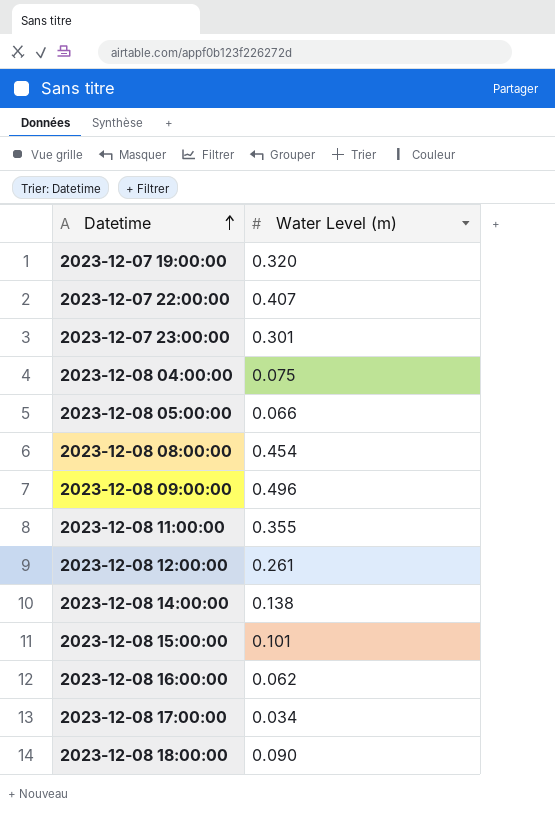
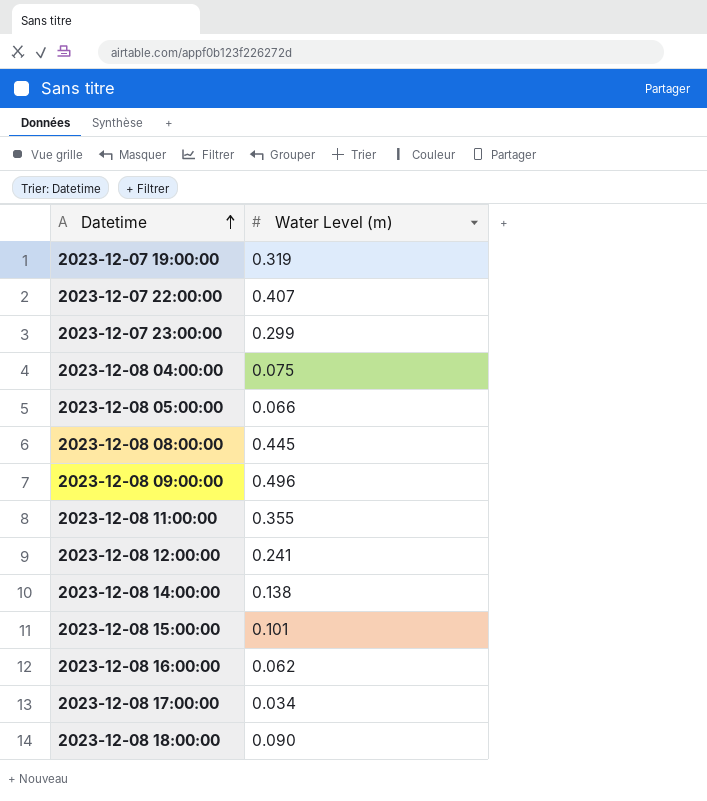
2023-12-07 19:00:00 | Water Level (m): 0.320 -> 0.319
2023-12-07 23:00:00 | Water Level (m): 0.301 -> 0.299
2023-12-08 08:00:00 | Water Level (m): 0.454 -> 0.445
2023-12-08 12:00:00 | Water Level (m): 0.261 -> 0.241

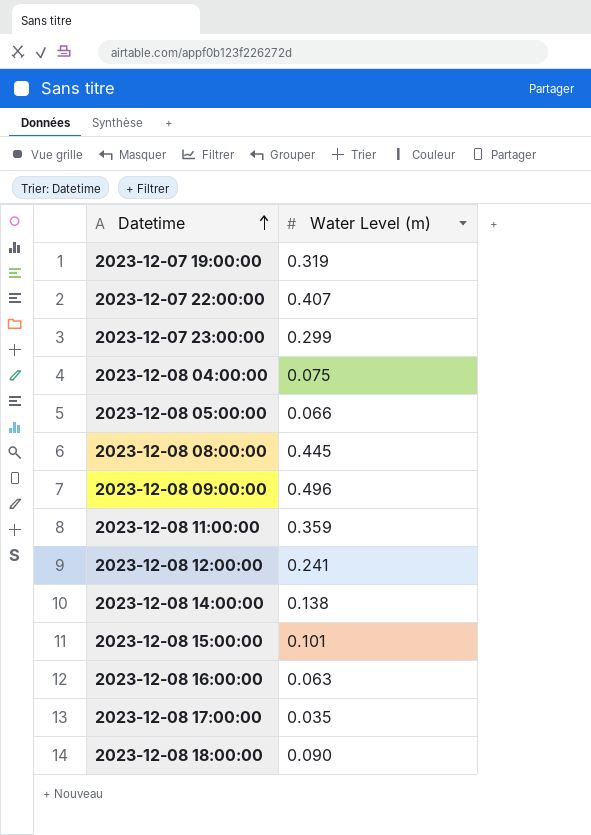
2023-12-08 11:00:00 | Water Level (m): 0.355 -> 0.359
2023-12-08 16:00:00 | Water Level (m): 0.062 -> 0.063
2023-12-08 17:00:00 | Water Level (m): 0.034 -> 0.035

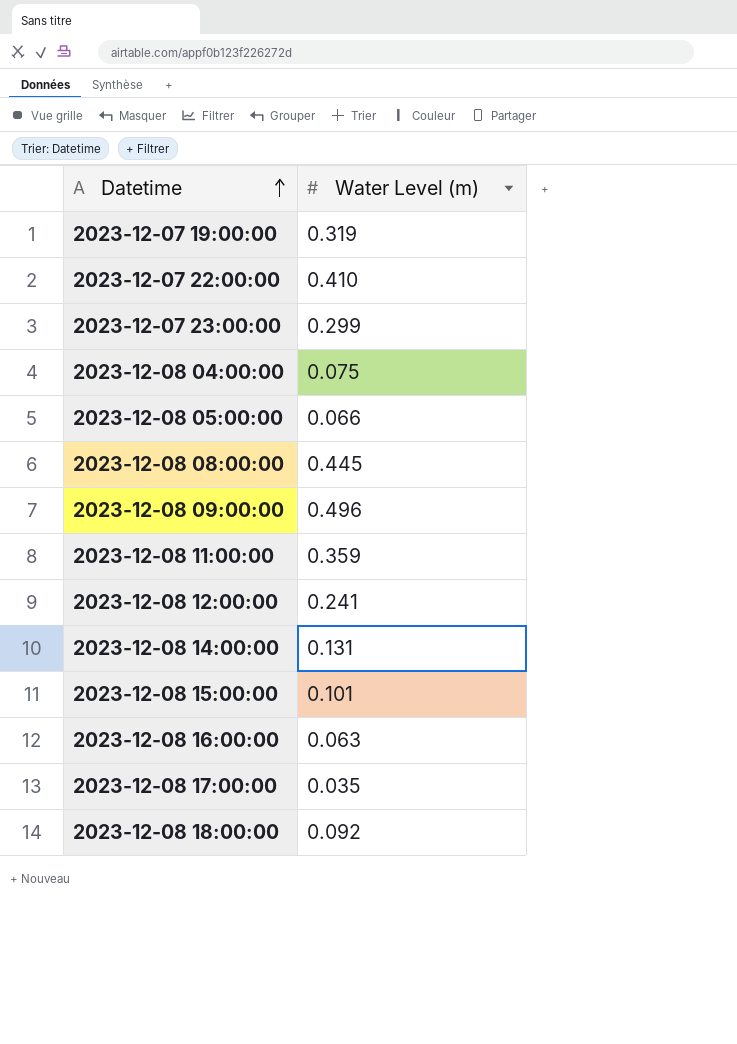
2023-12-07 22:00:00 | Water Level (m): 0.407 -> 0.410
2023-12-08 14:00:00 | Water Level (m): 0.138 -> 0.131
2023-12-08 18:00:00 | Water Level (m): 0.090 -> 0.092

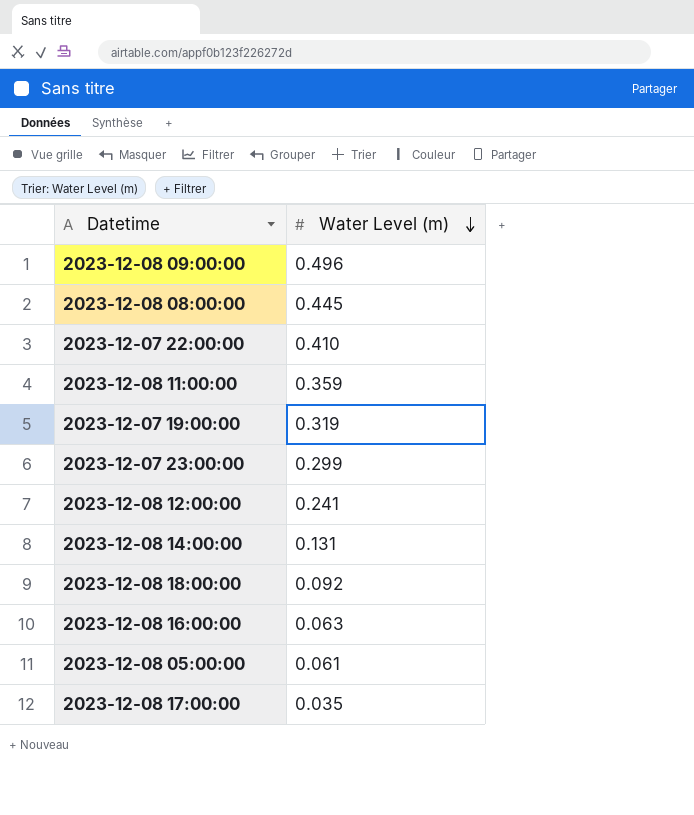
row order: Datetime ascending -> Water Level (m) descending
row 2023-12-08 04:00:00: 0.075 -> none
row 2023-12-08 15:00:00: 0.101 -> none
2023-12-08 05:00:00 | Water Level (m): 0.066 -> 0.061

